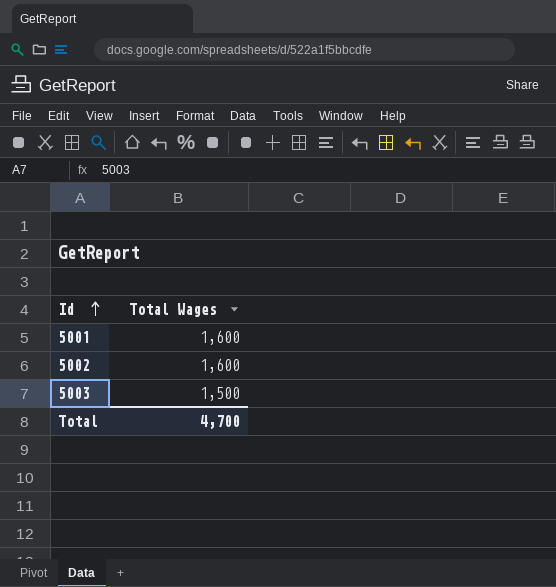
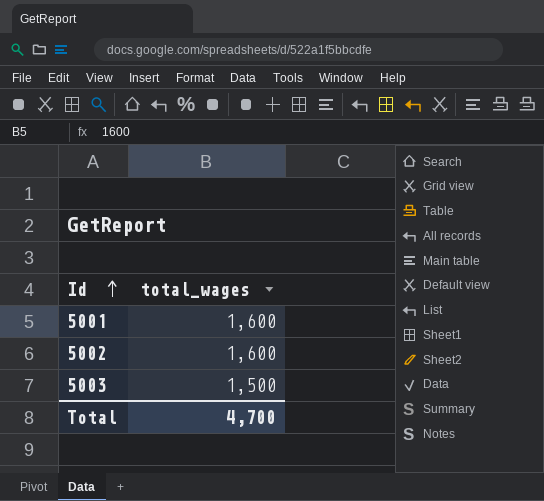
column name: Total Wages -> total_wages

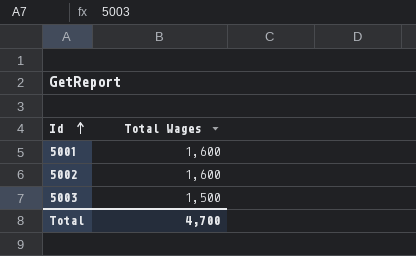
column name: total_wages -> Total Wages

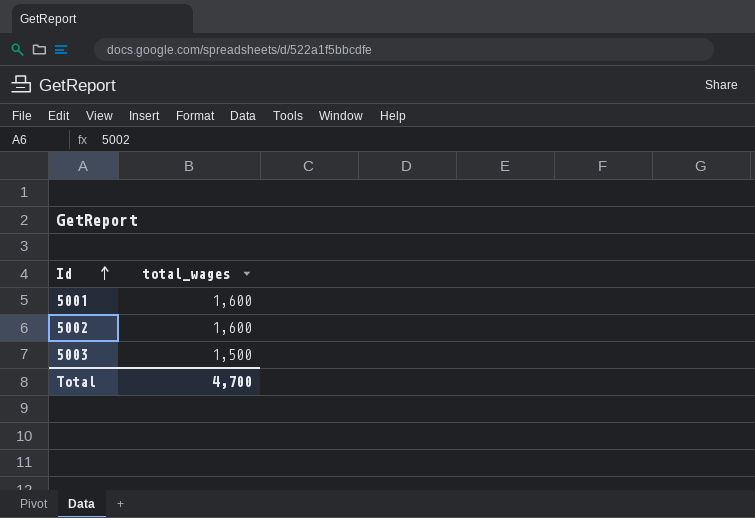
column name: Total Wages -> total_wages

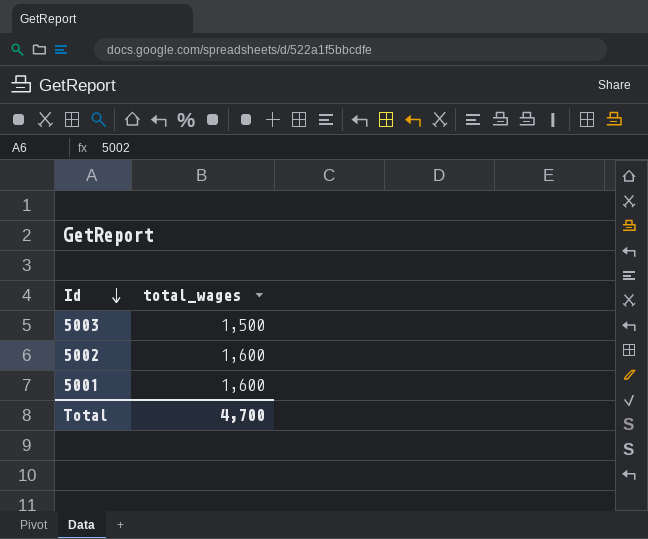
row order: Id ascending -> Id descending

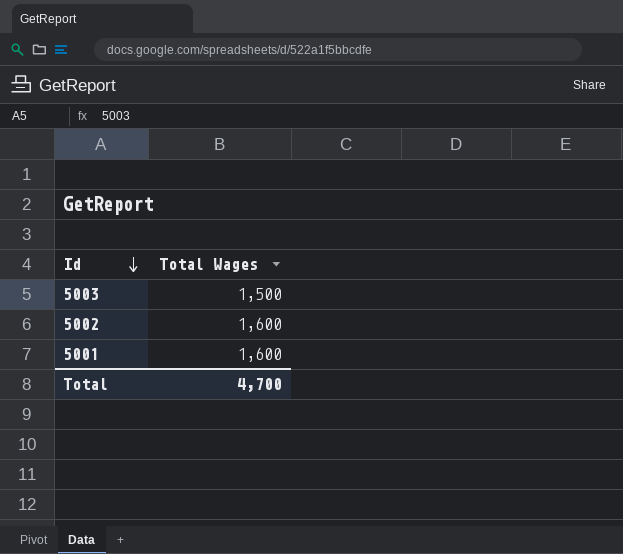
column name: total_wages -> Total Wages

